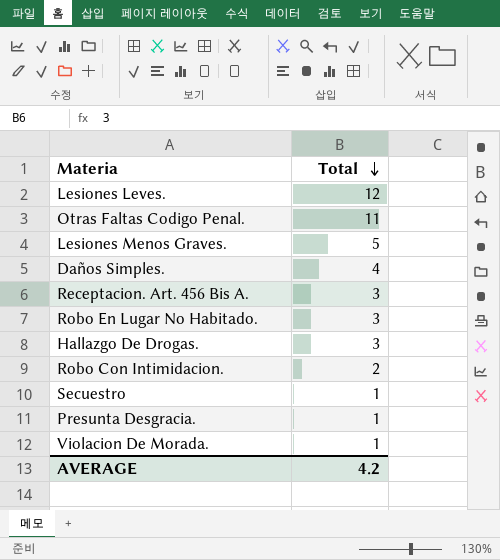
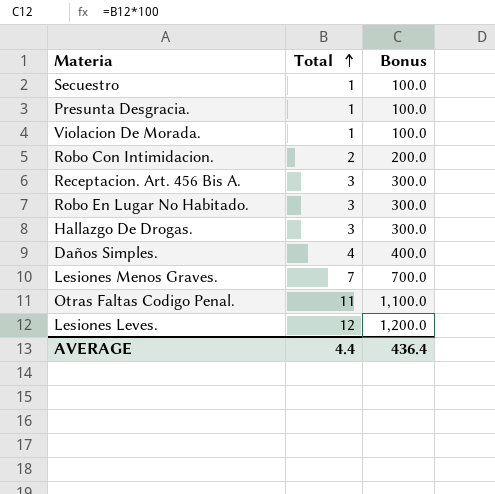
row order: Total descending -> Total ascending
column Bonus | formula: none -> [Total] * 100
Lesiones Menos Graves. | Total: 5 -> 7
AVERAGE | Total: 4.2 -> 4.4

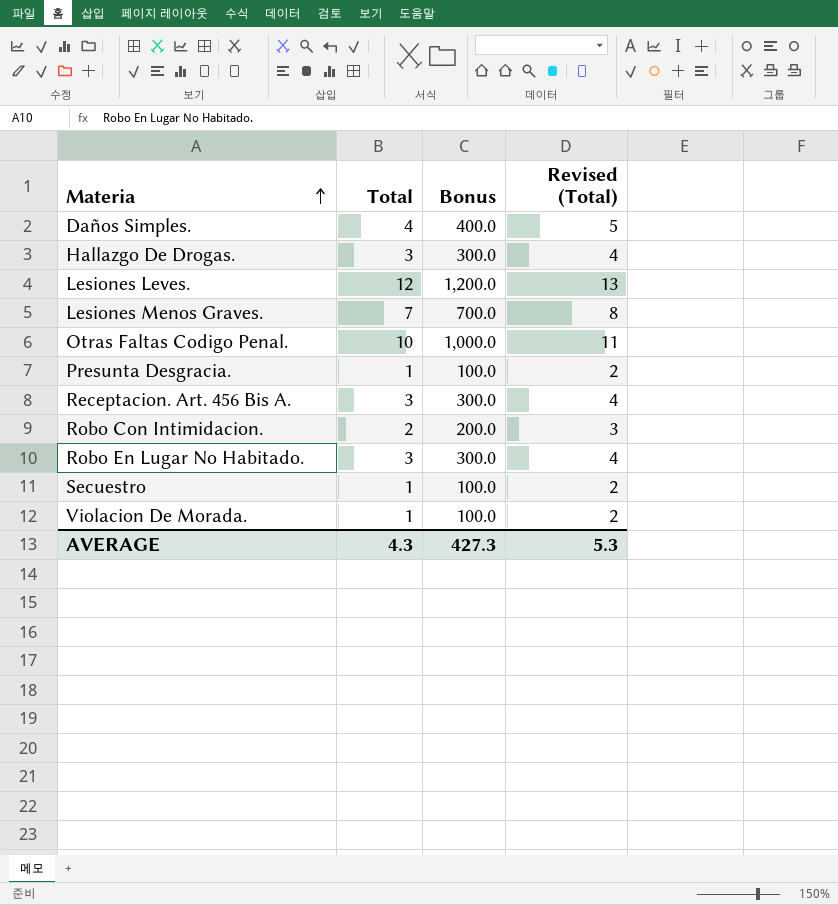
row order: Total ascending -> Materia ascending
column Revised (Total) | formula: none -> [Total] + 1
Otras Faltas Codigo Penal. | Total: 11 -> 10
Otras Faltas Codigo Penal. | Bonus: 1,100.0 -> 1,000.0
AVERAGE | Total: 4.4 -> 4.3
AVERAGE | Bonus: 436.4 -> 427.3

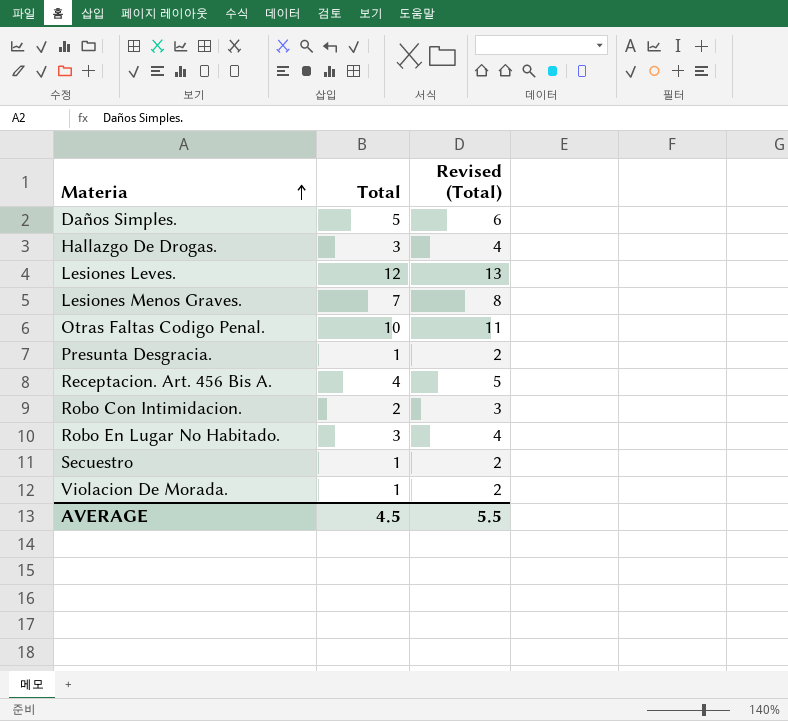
column Bonus | formula: [Total] * 100 -> none
Daños Simples. | Total: 4 -> 5
Daños Simples. | Revised (Total): 5 -> 6
Receptacion. Art. 456 Bis A. | Total: 3 -> 4
Receptacion. Art. 456 Bis A. | Revised (Total): 4 -> 5
AVERAGE | Total: 4.3 -> 4.5
AVERAGE | Revised (Total): 5.3 -> 5.5

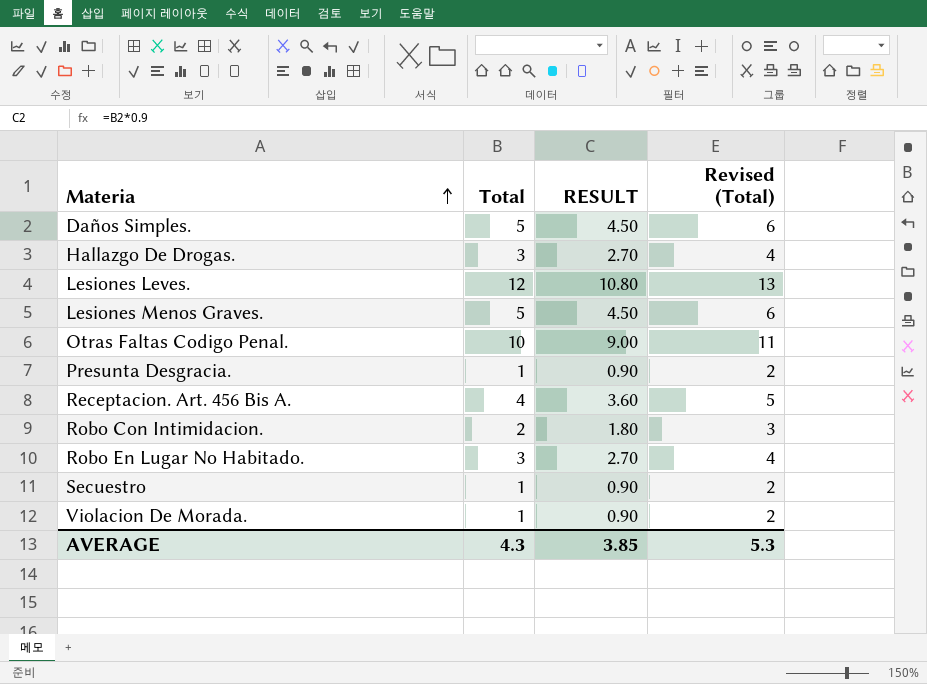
column RESULT | formula: none -> [Total] * 0.9
Lesiones Menos Graves. | Total: 7 -> 5
Lesiones Menos Graves. | Revised (Total): 8 -> 6
AVERAGE | Total: 4.5 -> 4.3
AVERAGE | Revised (Total): 5.5 -> 5.3

